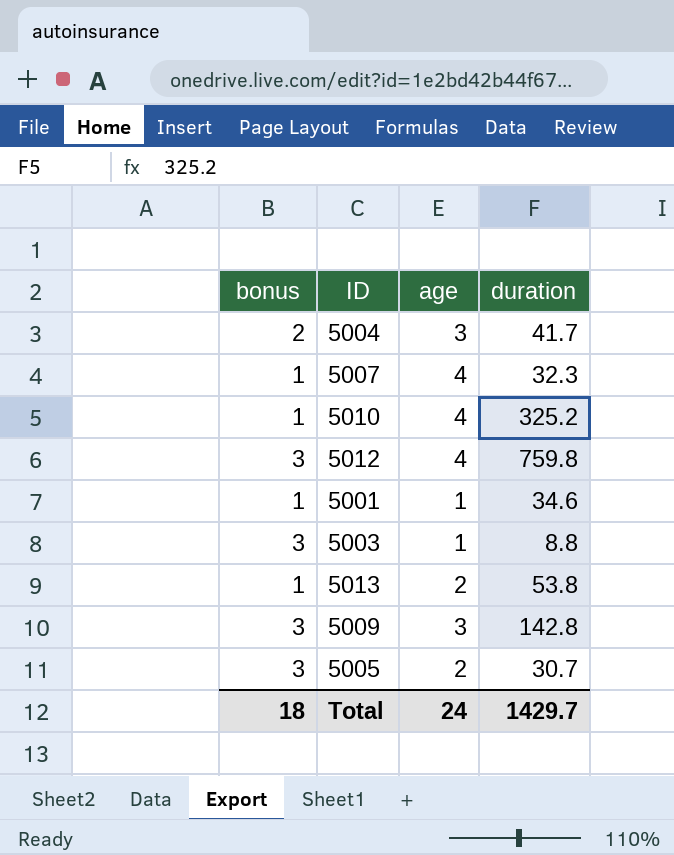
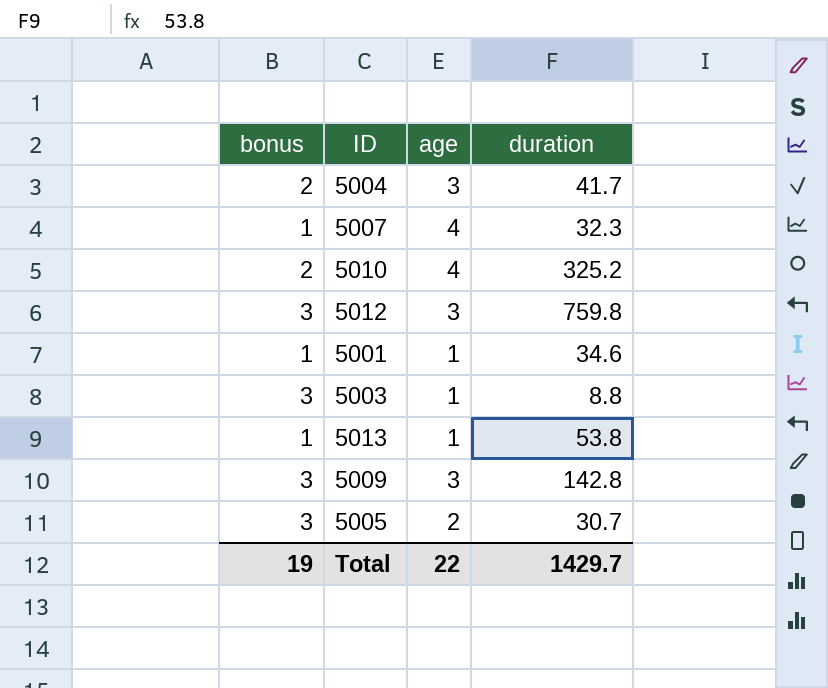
5010 | bonus: 1 -> 2
5012 | age: 4 -> 3
5013 | age: 2 -> 1
Total | bonus: 18 -> 19
Total | age: 24 -> 22

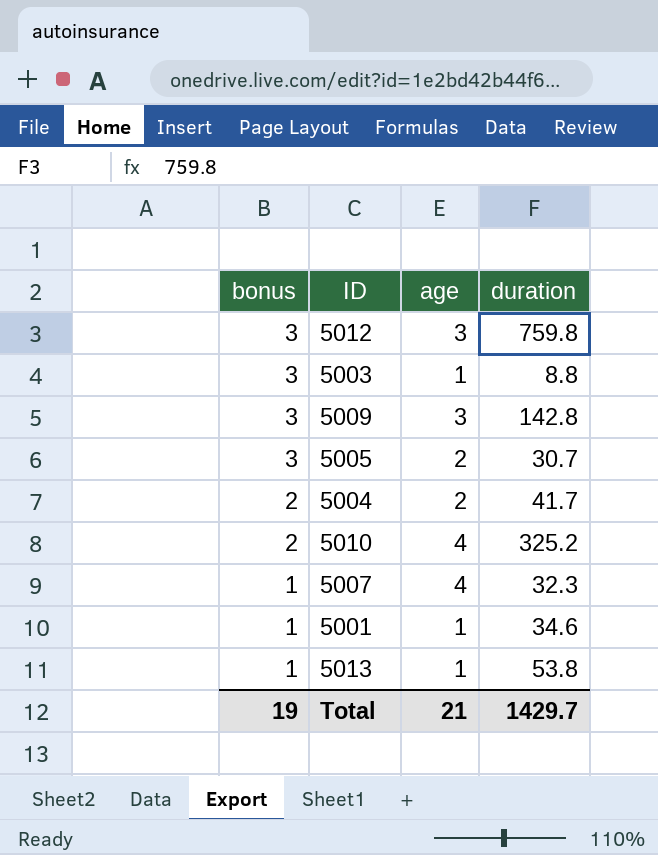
row order: none -> bonus descending
5004 | age: 3 -> 2
Total | age: 22 -> 21

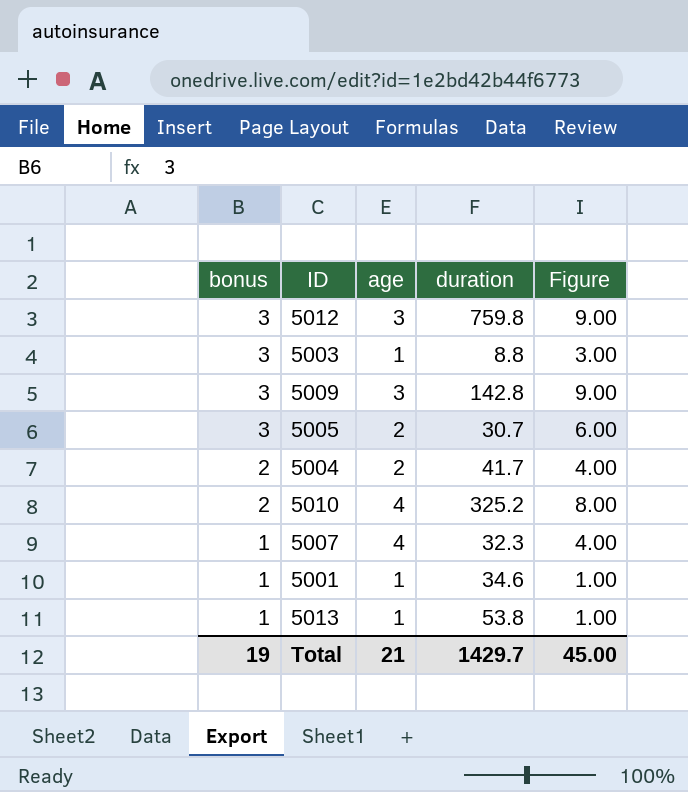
column Figure | formula: none -> [bonus] * [age]

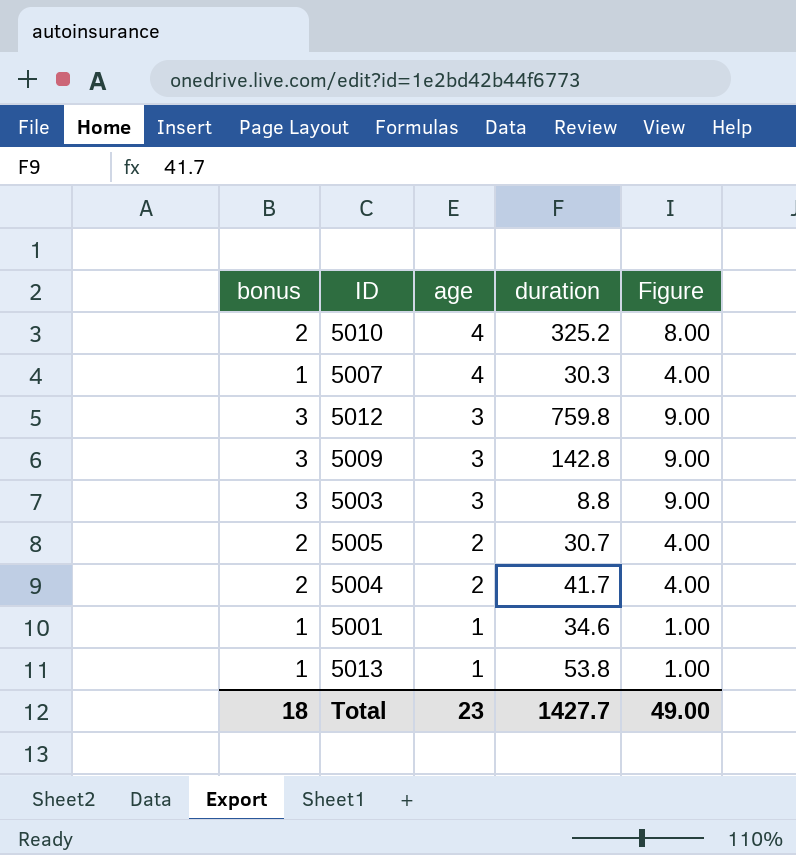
row order: bonus descending -> age descending
5007 | duration: 32.3 -> 30.3
5003 | age: 1 -> 3
5003 | Figure: 3.00 -> 9.00
5005 | bonus: 3 -> 2
5005 | Figure: 6.00 -> 4.00
Total | bonus: 19 -> 18
Total | age: 21 -> 23
Total | duration: 1429.7 -> 1427.7
Total | Figure: 45.00 -> 49.00

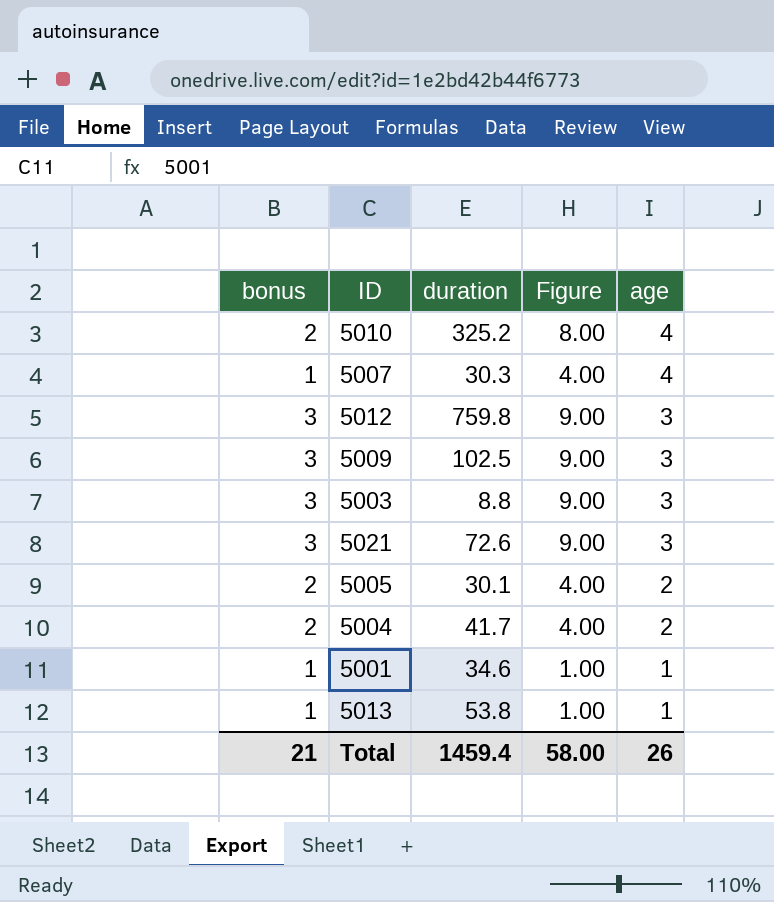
column age | position: 3 -> 5
5009 | duration: 142.8 -> 102.5
row 5021: none -> 3 | 72.6 | 9.00 | 3
5005 | duration: 30.7 -> 30.1
Total | bonus: 18 -> 21
Total | duration: 1427.7 -> 1459.4
Total | Figure: 49.00 -> 58.00
Total | age: 23 -> 26

